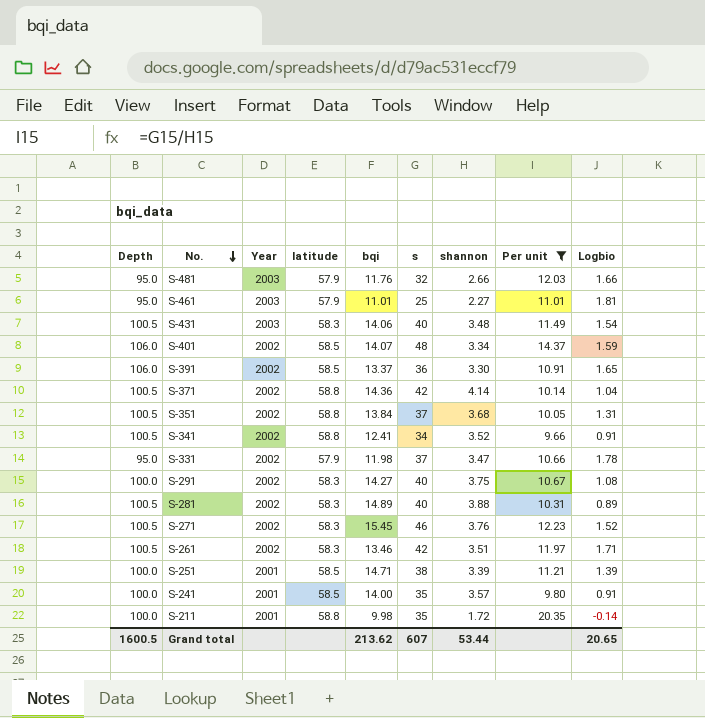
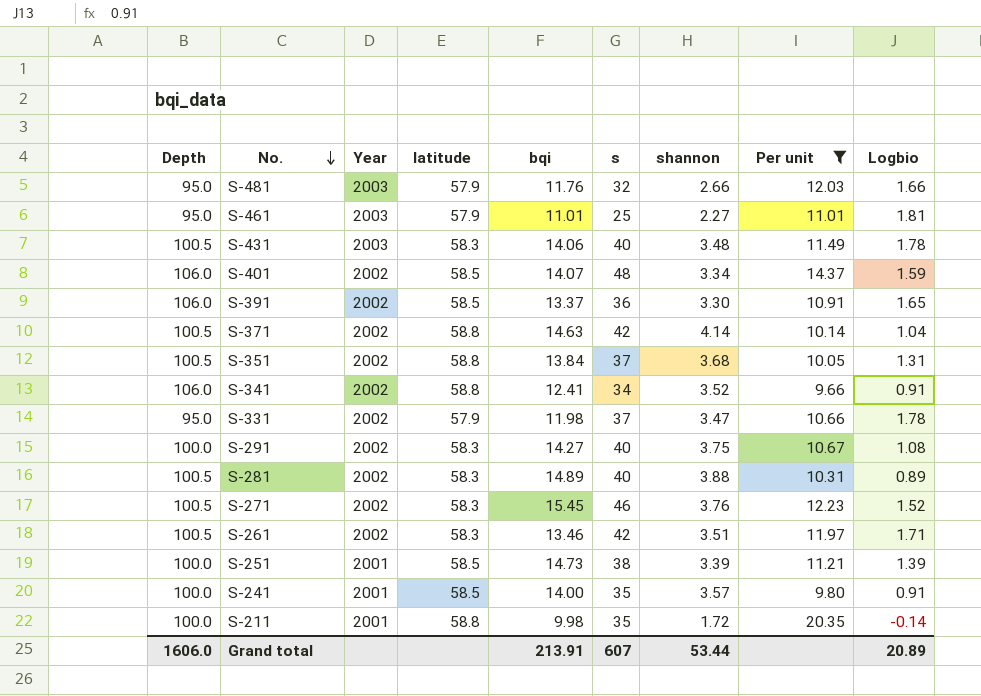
S-431 | Logbio: 1.54 -> 1.78
S-371 | bqi: 14.36 -> 14.63
S-341 | Depth: 100.5 -> 106.0
S-251 | bqi: 14.71 -> 14.73
Grand total | Depth: 1600.5 -> 1606.0
Grand total | bqi: 213.62 -> 213.91
Grand total | Logbio: 20.65 -> 20.89

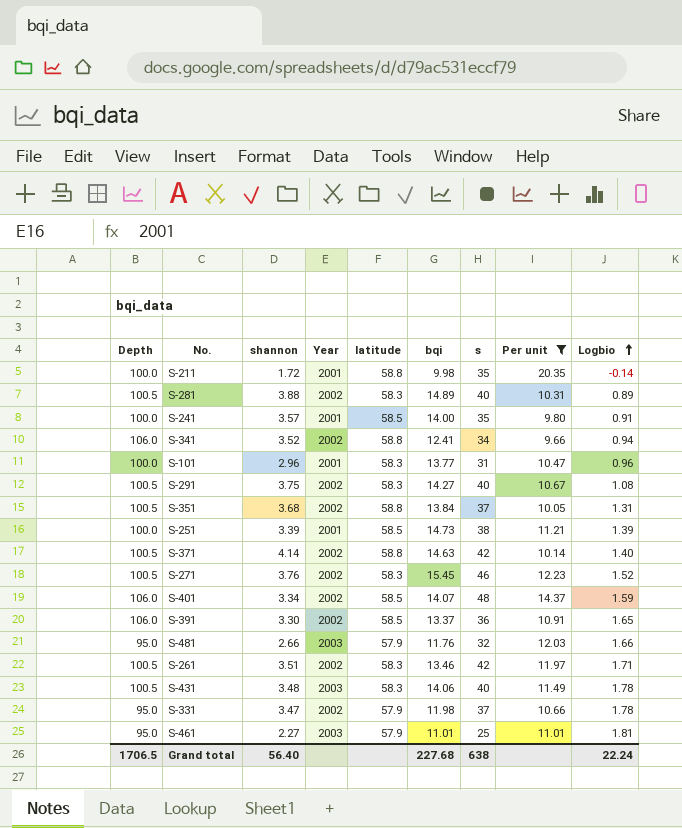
row order: No. descending -> Logbio ascending
column shannon | position: 7 -> 3
S-341 | Logbio: 0.91 -> 0.94
row S-101: none -> 100.0 | 2.96 | 2001 | 58.3 | 13.77 | 31 | 10.47 | 0.96
S-291 | Depth: 100.0 -> 100.5
S-371 | Logbio: 1.04 -> 1.40
Grand total | Depth: 1606.0 -> 1706.5
Grand total | shannon: 53.44 -> 56.40
Grand total | bqi: 213.91 -> 227.68
Grand total | s: 607 -> 638
Grand total | Logbio: 20.89 -> 22.24

